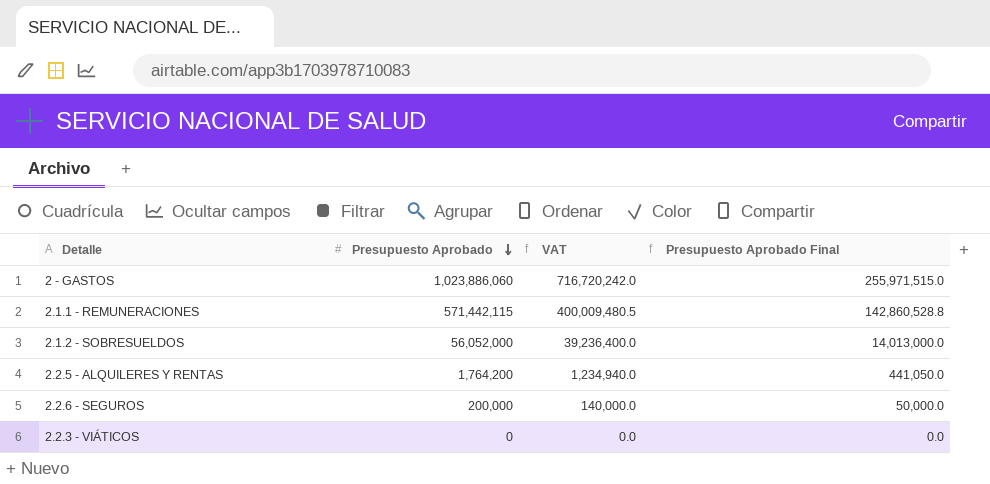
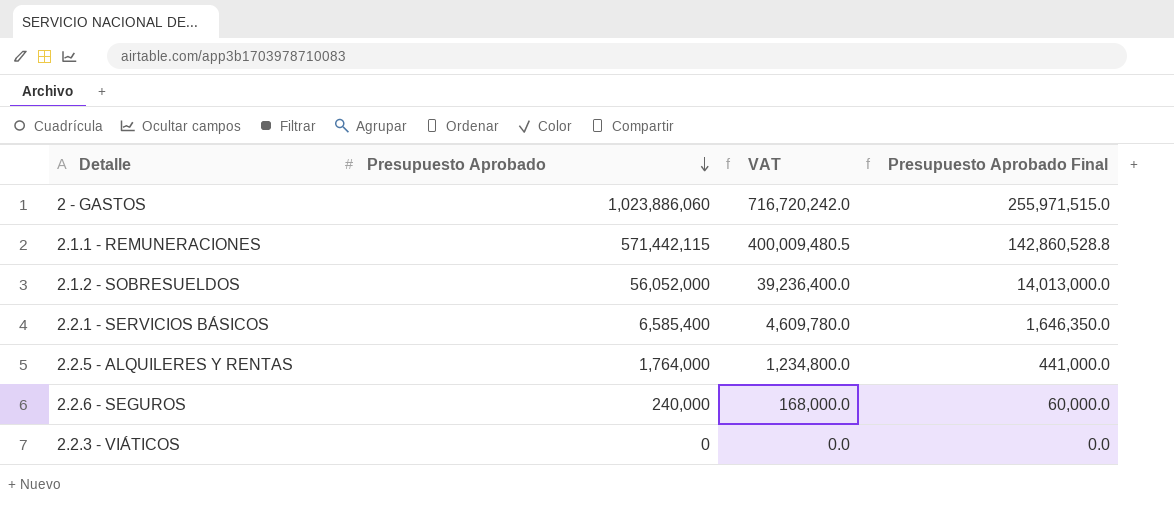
row 2.2.1 - SERVICIOS BÁSICOS: none -> 6,585,400 | 4,609,780.0 | 1,646,350.0
2.2.5 - ALQUILERES Y RENTAS | Presupuesto Aprobado: 1,764,200 -> 1,764,000
2.2.5 - ALQUILERES Y RENTAS | VAT: 1,234,940.0 -> 1,234,800.0
2.2.5 - ALQUILERES Y RENTAS | Presupuesto Aprobado Final: 441,050.0 -> 441,000.0
2.2.6 - SEGUROS | Presupuesto Aprobado: 200,000 -> 240,000
2.2.6 - SEGUROS | VAT: 140,000.0 -> 168,000.0
2.2.6 - SEGUROS | Presupuesto Aprobado Final: 50,000.0 -> 60,000.0

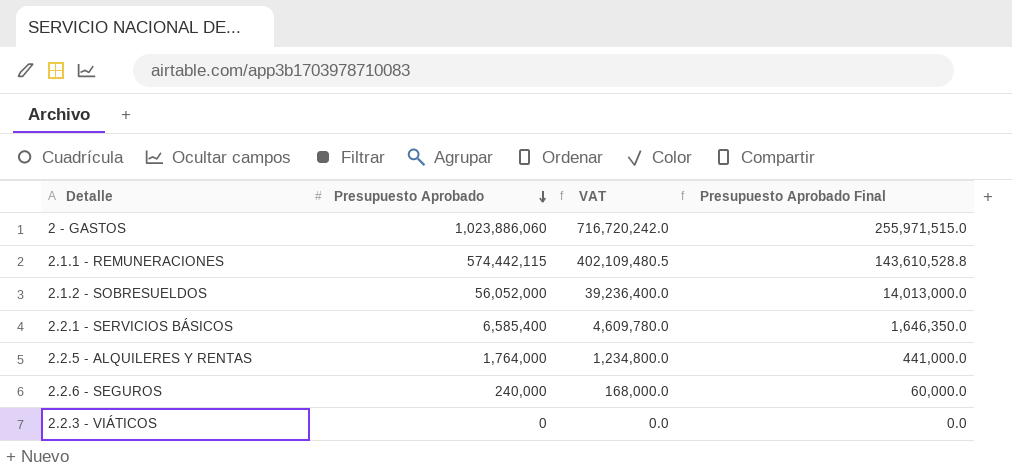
2.1.1 - REMUNERACIONES | Presupuesto Aprobado: 571,442,115 -> 574,442,115
2.1.1 - REMUNERACIONES | VAT: 400,009,480.5 -> 402,109,480.5
2.1.1 - REMUNERACIONES | Presupuesto Aprobado Final: 142,860,528.8 -> 143,610,528.8

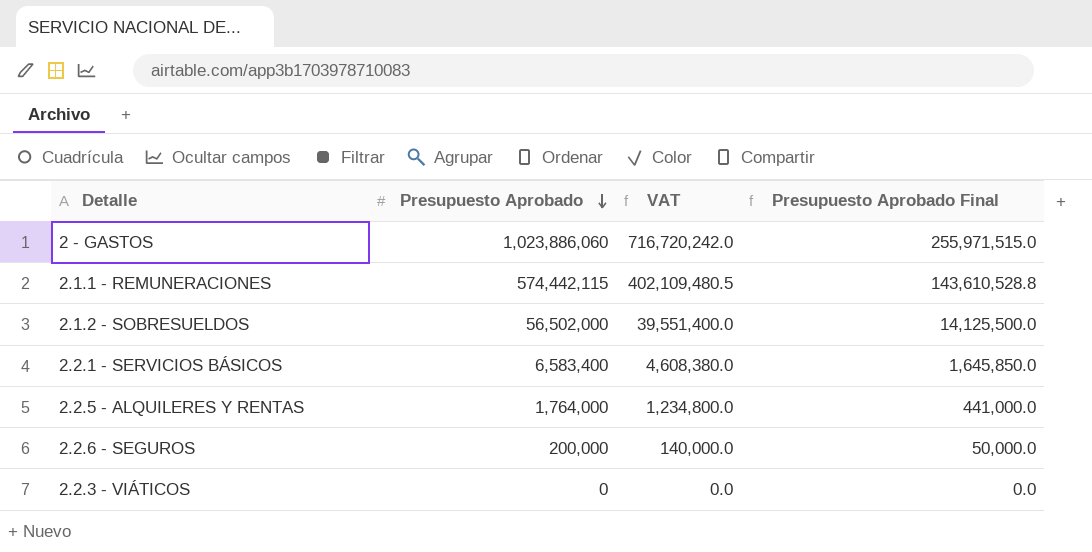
2.1.2 - SOBRESUELDOS | Presupuesto Aprobado: 56,052,000 -> 56,502,000
2.1.2 - SOBRESUELDOS | VAT: 39,236,400.0 -> 39,551,400.0
2.1.2 - SOBRESUELDOS | Presupuesto Aprobado Final: 14,013,000.0 -> 14,125,500.0
2.2.1 - SERVICIOS BÁSICOS | Presupuesto Aprobado: 6,585,400 -> 6,583,400
2.2.1 - SERVICIOS BÁSICOS | VAT: 4,609,780.0 -> 4,608,380.0
2.2.1 - SERVICIOS BÁSICOS | Presupuesto Aprobado Final: 1,646,350.0 -> 1,645,850.0
2.2.6 - SEGUROS | Presupuesto Aprobado: 240,000 -> 200,000
2.2.6 - SEGUROS | VAT: 168,000.0 -> 140,000.0
2.2.6 - SEGUROS | Presupuesto Aprobado Final: 60,000.0 -> 50,000.0

